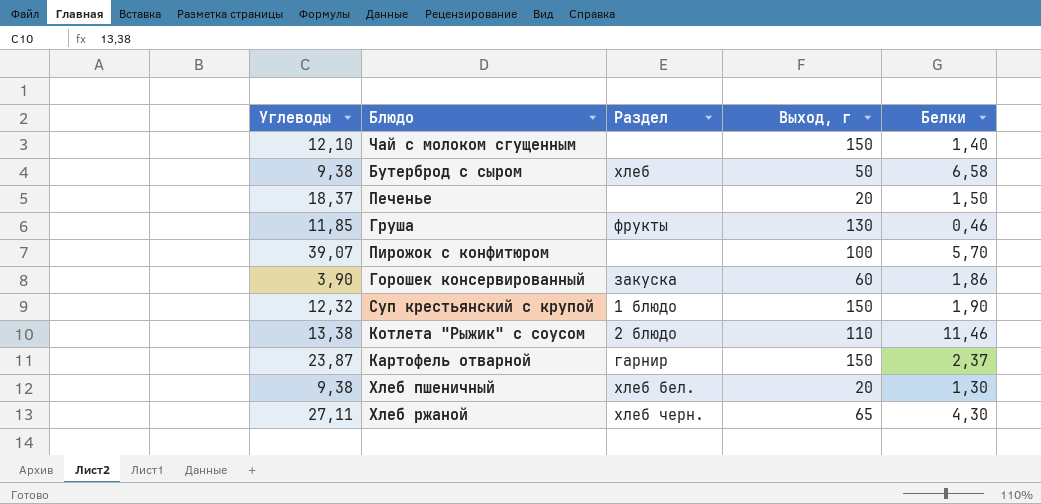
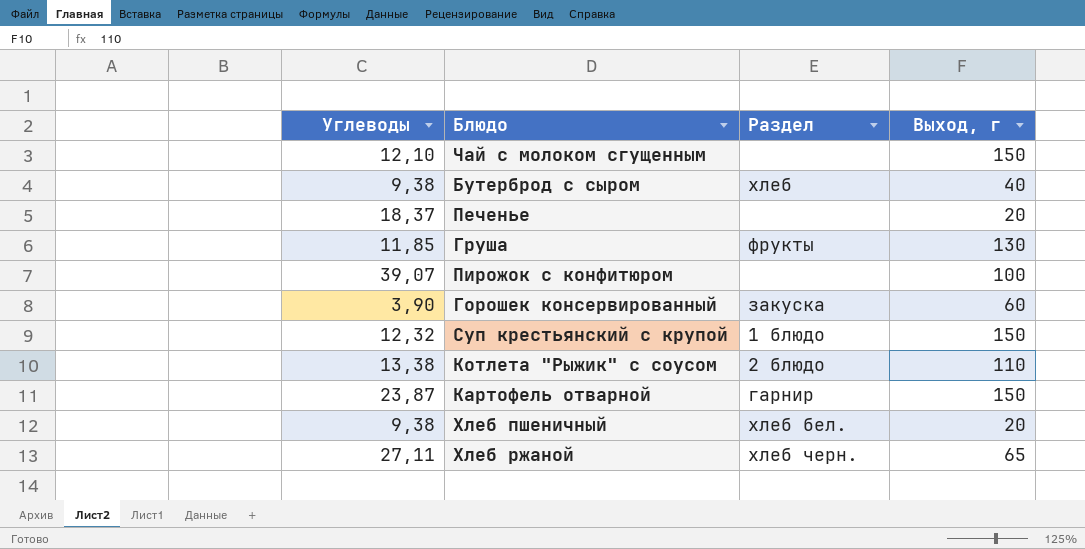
column Белки | position: 5 -> none
Бутерброд с сыром | Выход, г: 50 -> 40

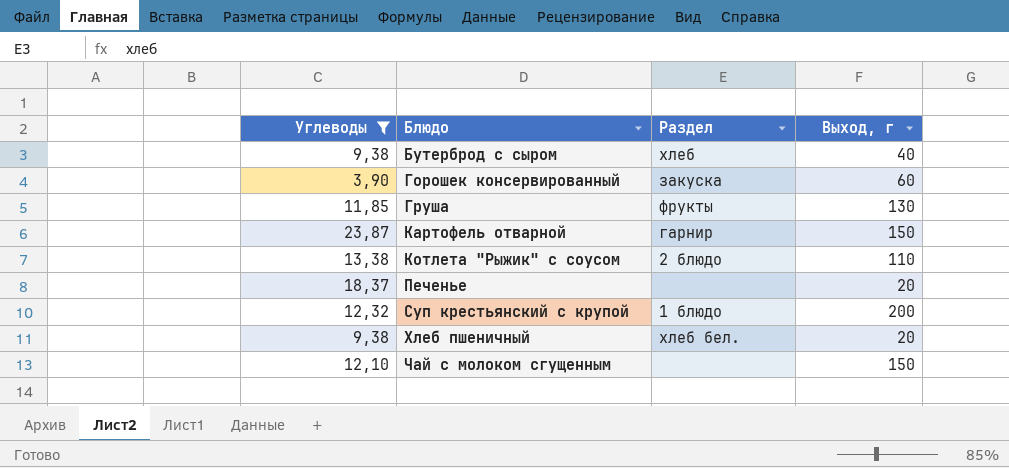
filter: none -> Углеводы <= 23,87
row order: none -> Блюдо ascending
Суп крестьянский с крупой | Выход, г: 150 -> 200

